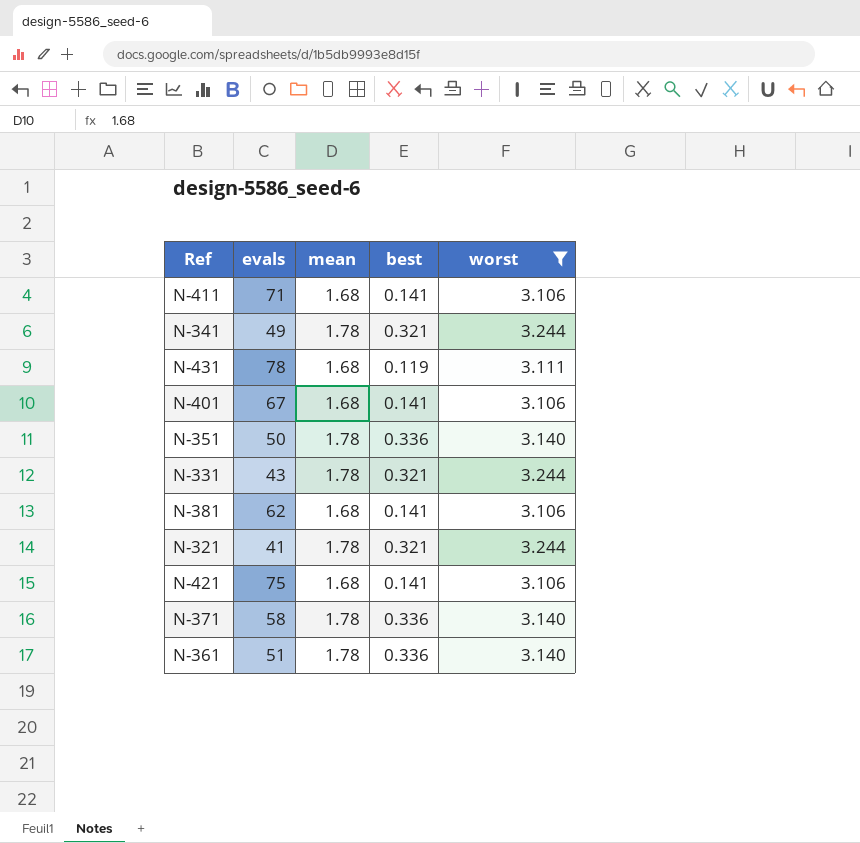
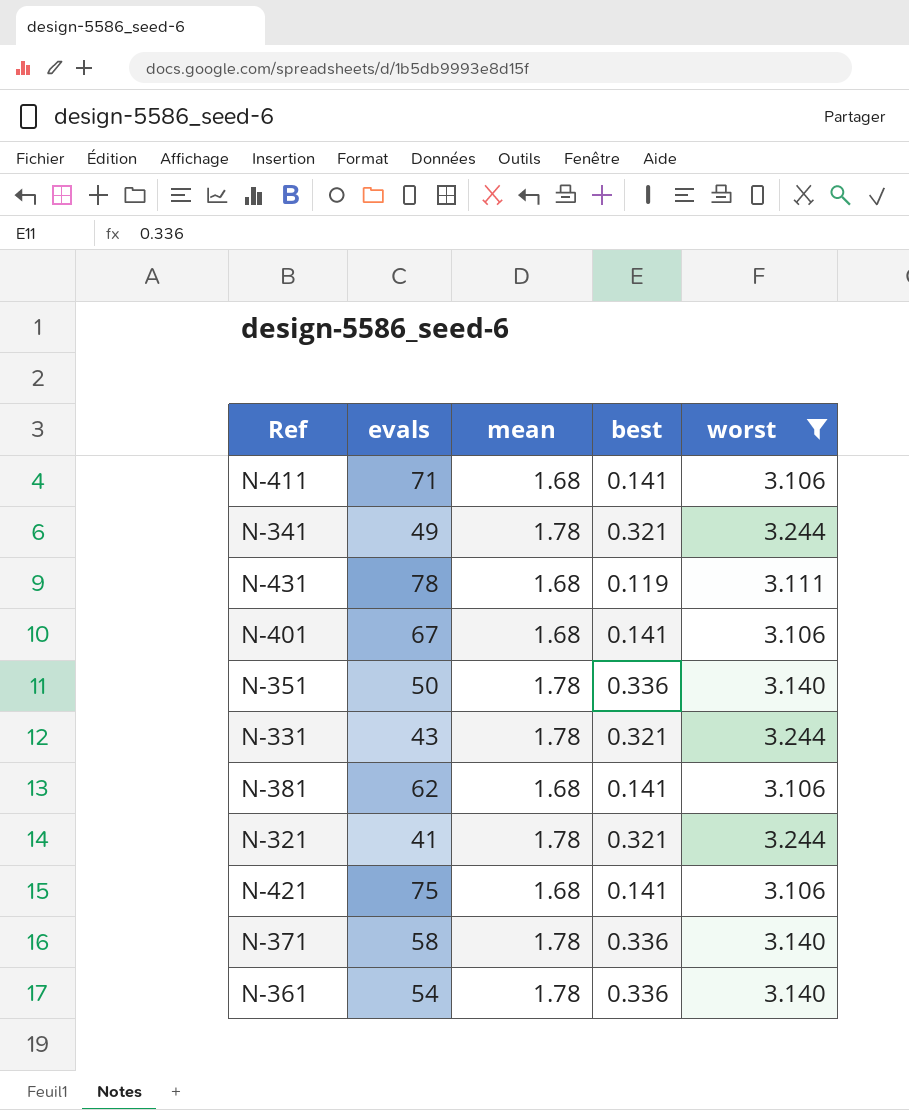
N-361 | evals: 51 -> 54

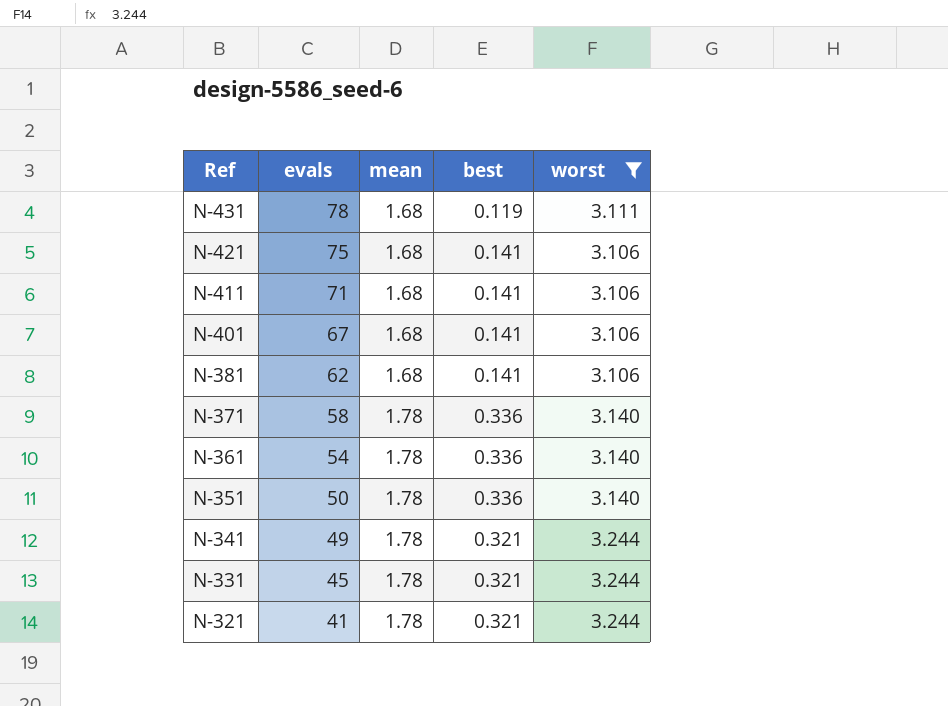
row order: none -> Ref descending
N-331 | evals: 43 -> 45

